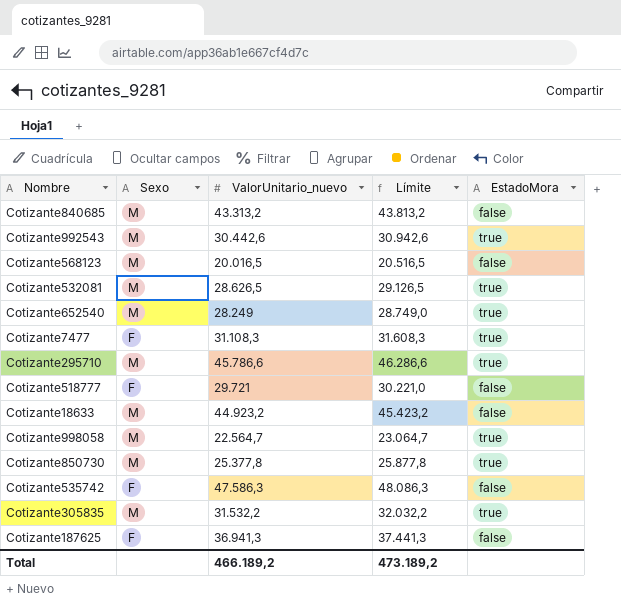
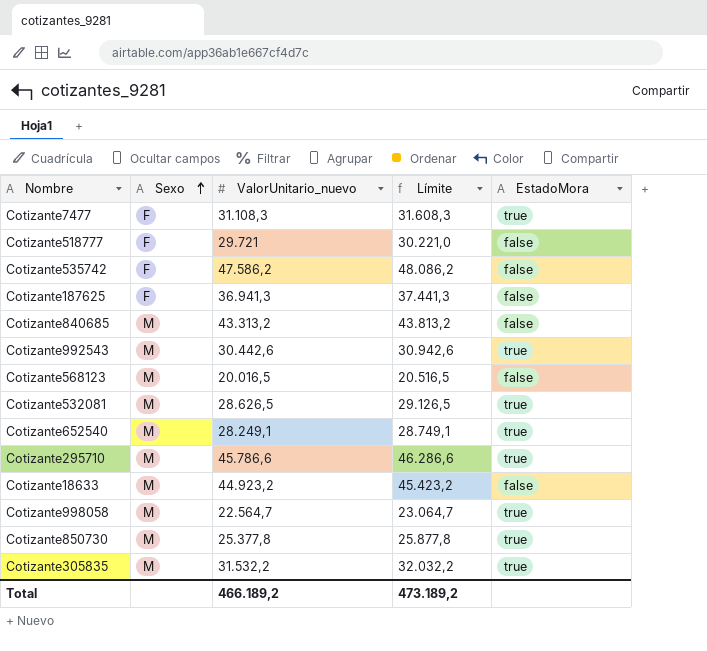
row order: none -> Sexo ascending
Cotizante535742 | ValorUnitario_nuevo: 47.586,3 -> 47.586,2
Cotizante535742 | Límite: 48.086,3 -> 48.086,2
Cotizante652540 | ValorUnitario_nuevo: 28.249 -> 28.249,1
Cotizante652540 | Límite: 28.749,0 -> 28.749,1

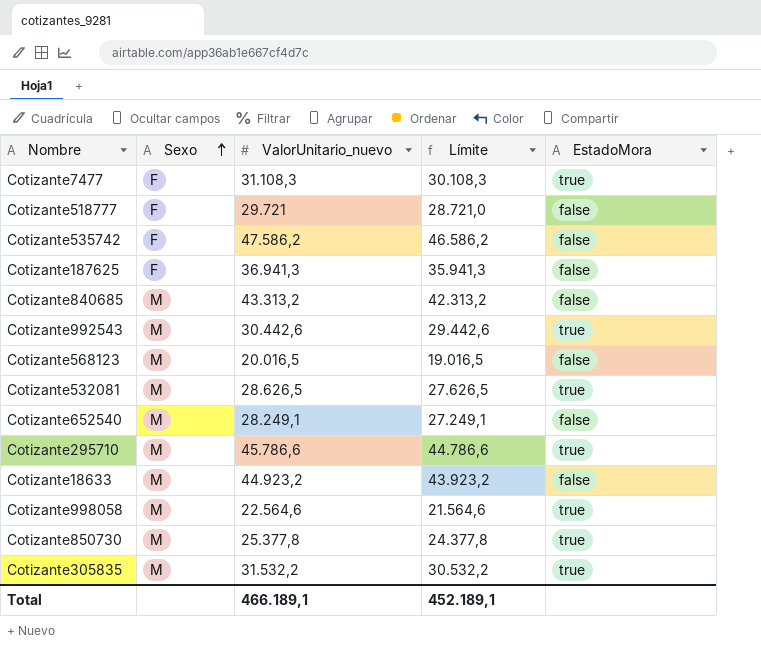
column Límite | formula: [ValorUnitario_nuevo] + 500 -> [ValorUnitario_nuevo] - 1000
Cotizante652540 | EstadoMora: true -> false
Cotizante998058 | ValorUnitario_nuevo: 22.564,7 -> 22.564,6
Total | ValorUnitario_nuevo: 466.189,2 -> 466.189,1
Total | Límite: 473.189,2 -> 452.189,1

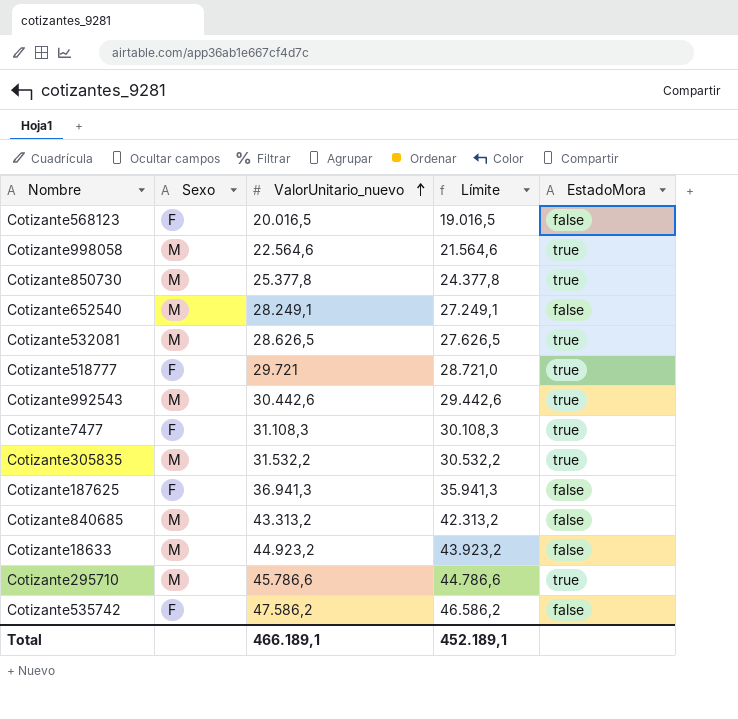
row order: Sexo ascending -> ValorUnitario_nuevo ascending
Cotizante568123 | Sexo: M -> F
Cotizante518777 | EstadoMora: false -> true

